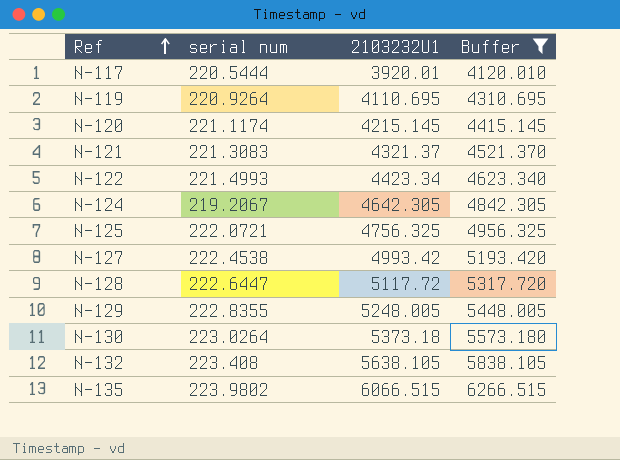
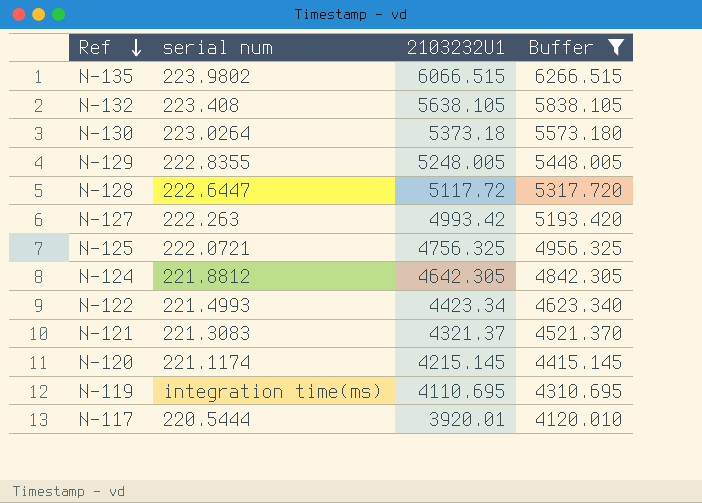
row order: Ref ascending -> Ref descending
N-127 | serial num: 222.4538 -> 222.263
N-124 | serial num: 219.2067 -> 221.8812
N-119 | serial num: 220.9264 -> integration time(ms)

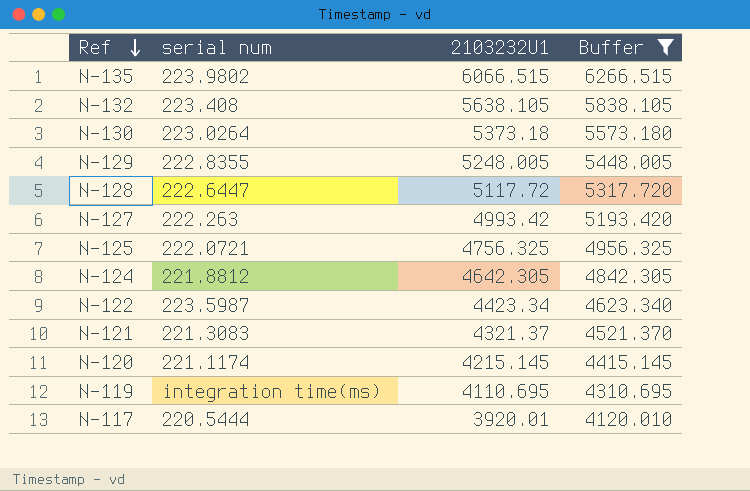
N-122 | serial num: 221.4993 -> 223.5987

